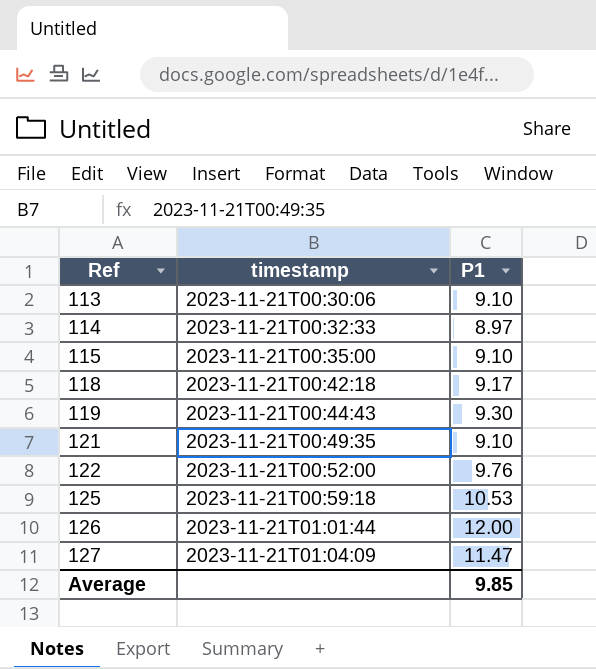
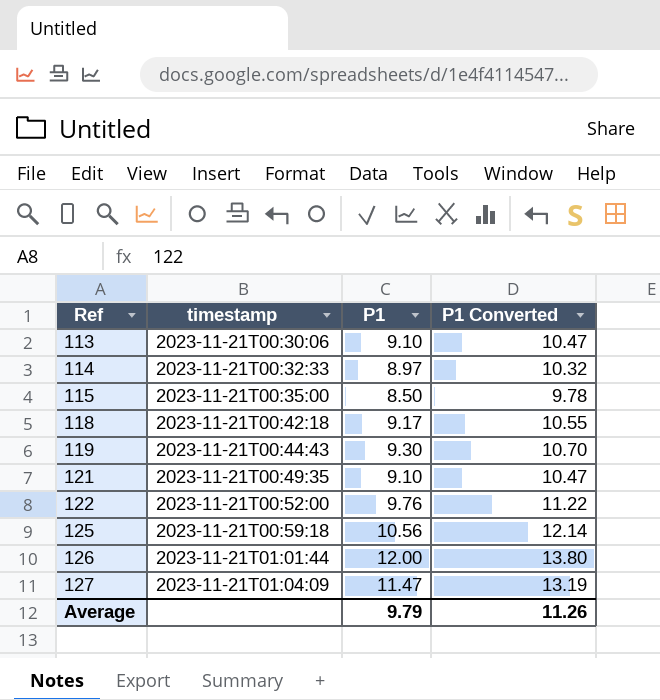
column P1 Converted | formula: none -> [P1] * 1.15
115 | P1: 9.10 -> 8.50
125 | P1: 10.53 -> 10.56
Average | P1: 9.85 -> 9.79

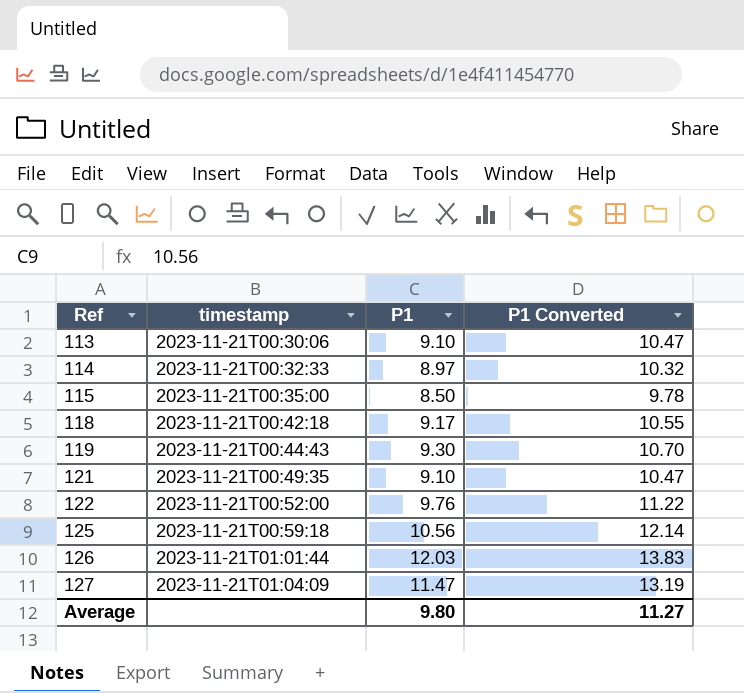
126 | P1: 12.00 -> 12.03
126 | P1 Converted: 13.80 -> 13.83
Average | P1: 9.79 -> 9.80
Average | P1 Converted: 11.26 -> 11.27

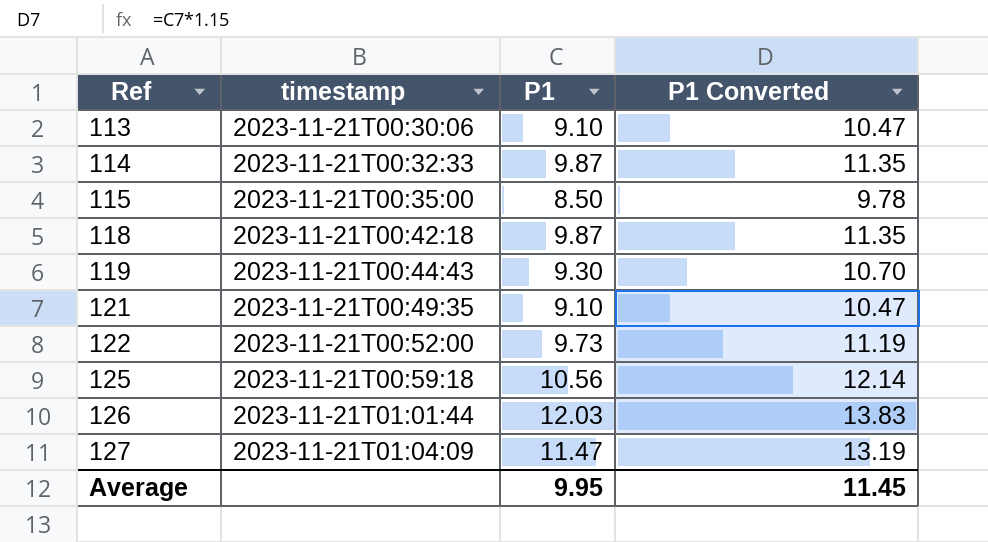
114 | P1: 8.97 -> 9.87
114 | P1 Converted: 10.32 -> 11.35
118 | P1: 9.17 -> 9.87
118 | P1 Converted: 10.55 -> 11.35
122 | P1: 9.76 -> 9.73
122 | P1 Converted: 11.22 -> 11.19
Average | P1: 9.80 -> 9.95
Average | P1 Converted: 11.27 -> 11.45

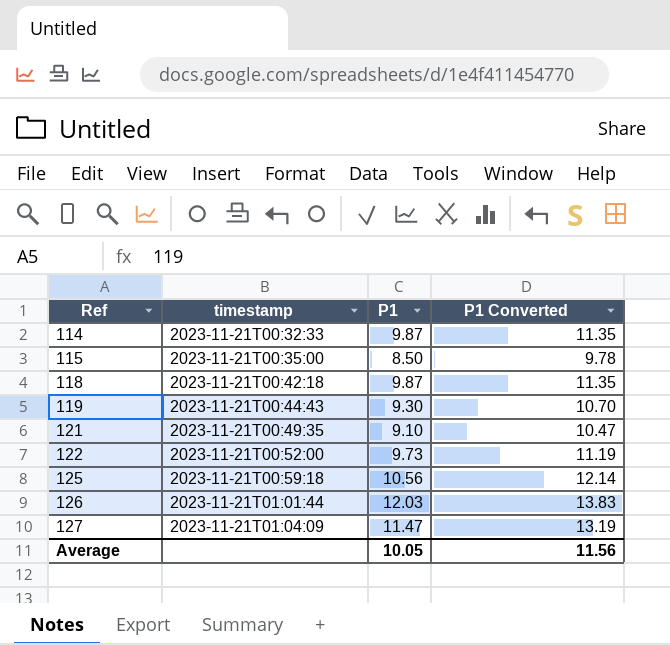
row 113: 2023-11-21T00:30:06 | 9.10 | 10.47 -> none
Average | P1: 9.95 -> 10.05
Average | P1 Converted: 11.45 -> 11.56

